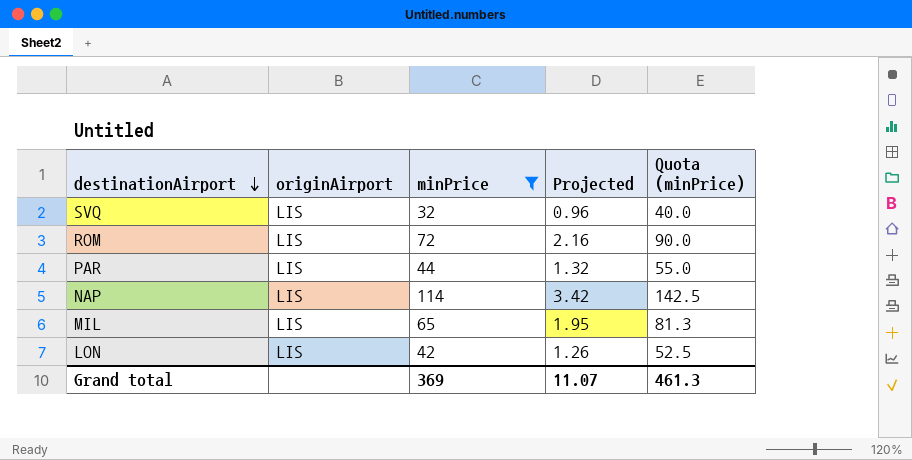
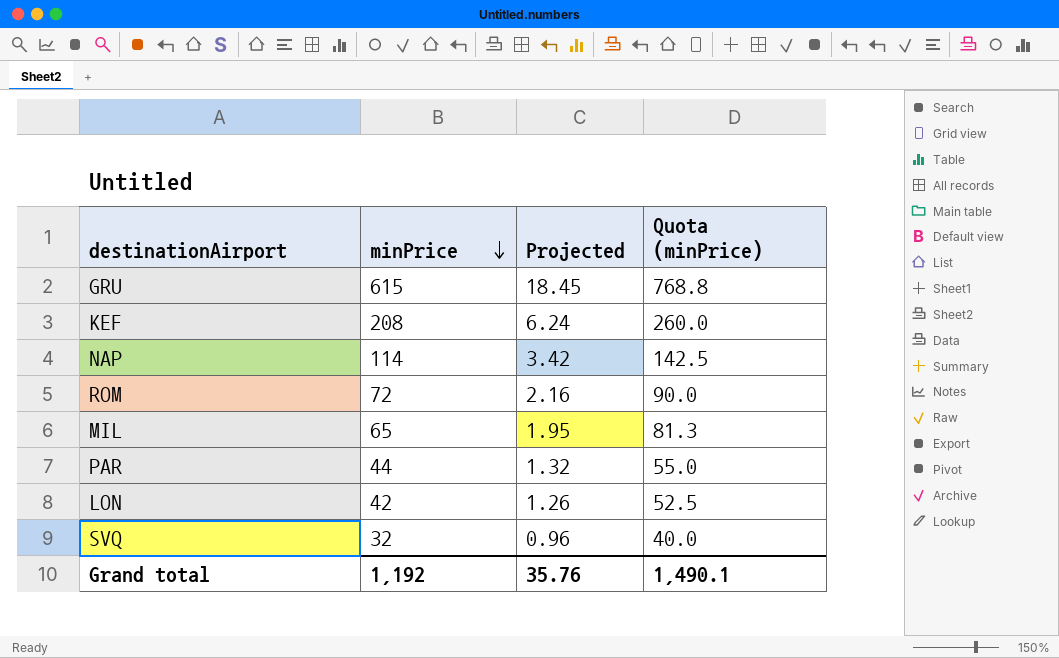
filter: minPrice <= 114 -> none
row order: destinationAirport descending -> minPrice descending
column originAirport | position: 2 -> none
Grand total | minPrice: 369 -> 1,192
Grand total | Projected: 11.07 -> 35.76
Grand total | Quota (minPrice): 461.3 -> 1,490.1

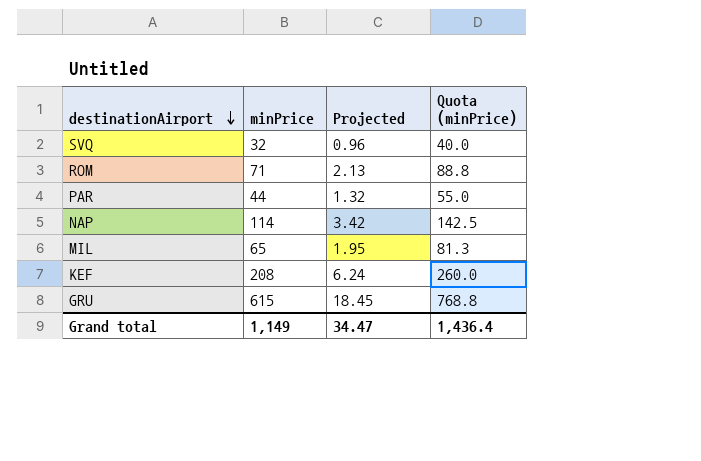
row order: minPrice descending -> destinationAirport descending
row LON: 42 | 1.26 | 52.5 -> none
ROM | minPrice: 72 -> 71
ROM | Projected: 2.16 -> 2.13
ROM | Quota (minPrice): 90.0 -> 88.8
Grand total | minPrice: 1,192 -> 1,149
Grand total | Projected: 35.76 -> 34.47
Grand total | Quota (minPrice): 1,490.1 -> 1,436.4

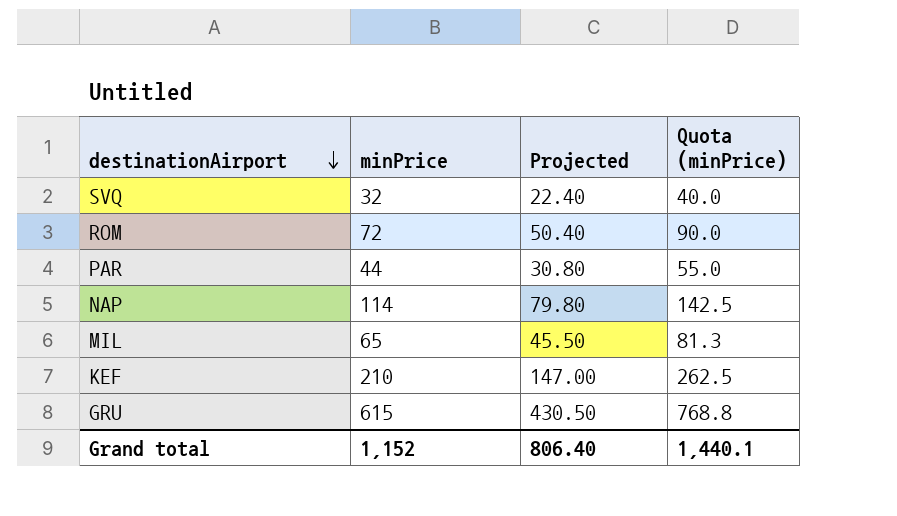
column Projected | formula: [minPrice] * 0.03 -> [minPrice] * 0.7
ROM | minPrice: 71 -> 72
ROM | Quota (minPrice): 88.8 -> 90.0
KEF | minPrice: 208 -> 210
KEF | Quota (minPrice): 260.0 -> 262.5
Grand total | minPrice: 1,149 -> 1,152
Grand total | Projected: 34.47 -> 806.40
Grand total | Quota (minPrice): 1,436.4 -> 1,440.1

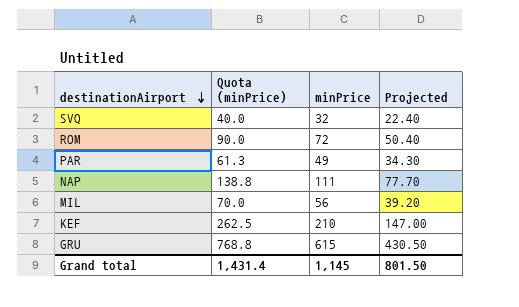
column Quota (minPrice) | position: 4 -> 2
PAR | Quota (minPrice): 55.0 -> 61.3
PAR | minPrice: 44 -> 49
PAR | Projected: 30.80 -> 34.30
NAP | Quota (minPrice): 142.5 -> 138.8
NAP | minPrice: 114 -> 111
NAP | Projected: 79.80 -> 77.70
MIL | Quota (minPrice): 81.3 -> 70.0
MIL | minPrice: 65 -> 56
MIL | Projected: 45.50 -> 39.20
Grand total | Quota (minPrice): 1,440.1 -> 1,431.4
Grand total | minPrice: 1,152 -> 1,145
Grand total | Projected: 806.40 -> 801.50

